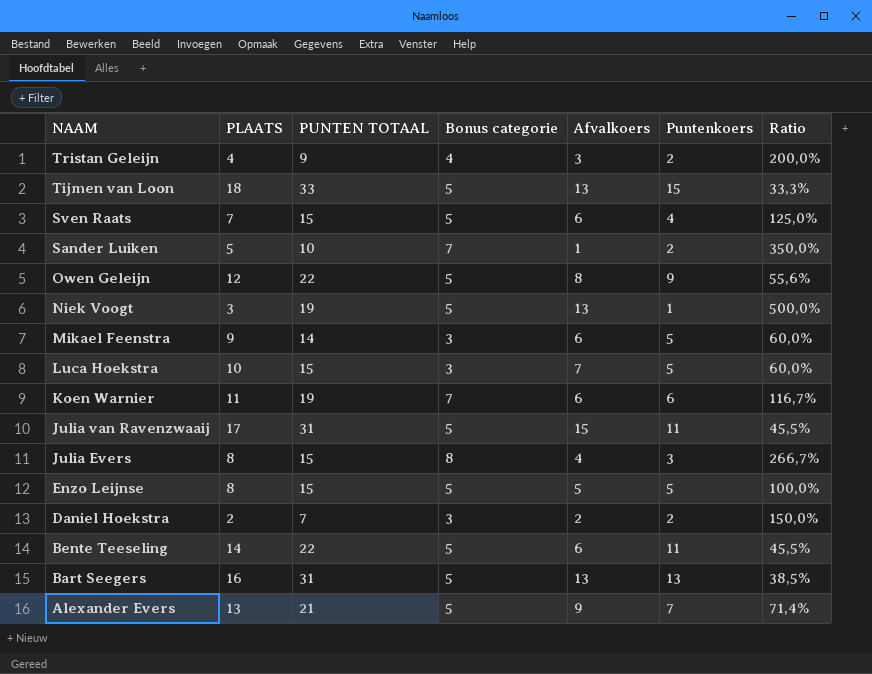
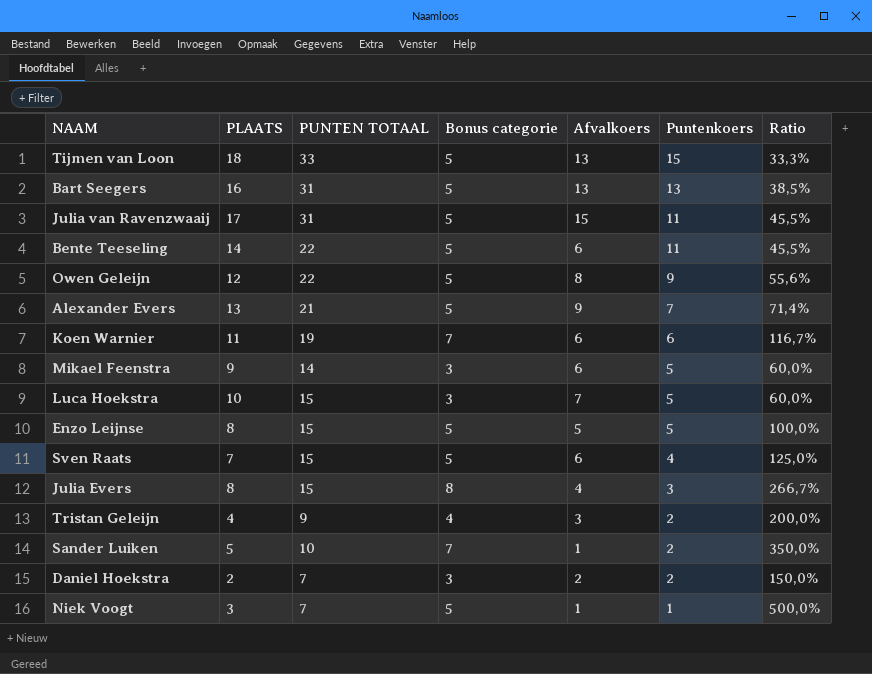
row order: NAAM descending -> Puntenkoers descending
Niek Voogt | PUNTEN TOTAAL: 19 -> 7
Niek Voogt | Afvalkoers: 13 -> 1

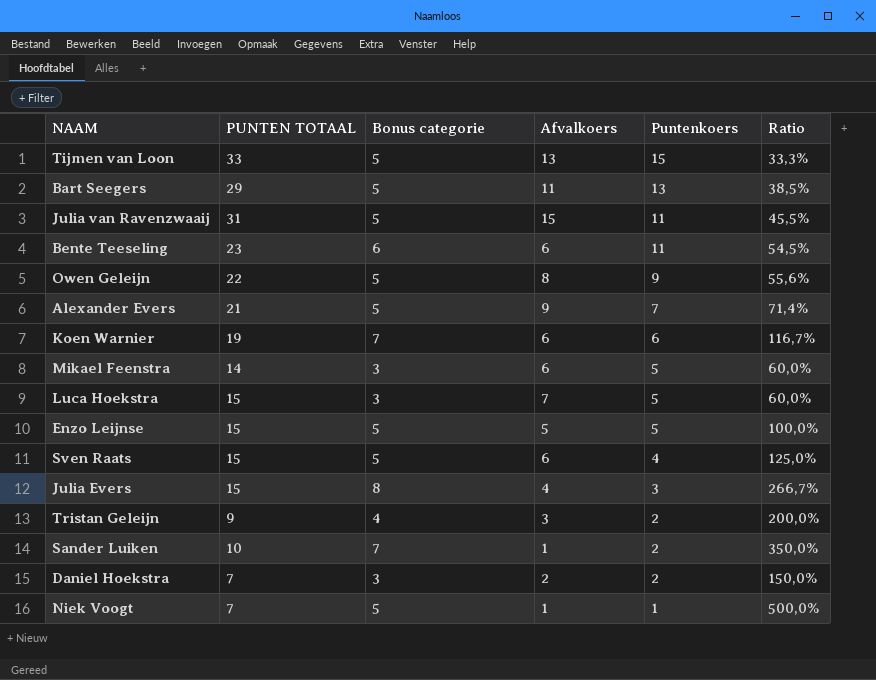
column PLAATS | position: 2 -> none
Bart Seegers | PUNTEN TOTAAL: 31 -> 29
Bart Seegers | Afvalkoers: 13 -> 11
Bente Teeseling | PUNTEN TOTAAL: 22 -> 23
Bente Teeseling | Bonus categorie: 5 -> 6
Bente Teeseling | Ratio: 45,5% -> 54,5%

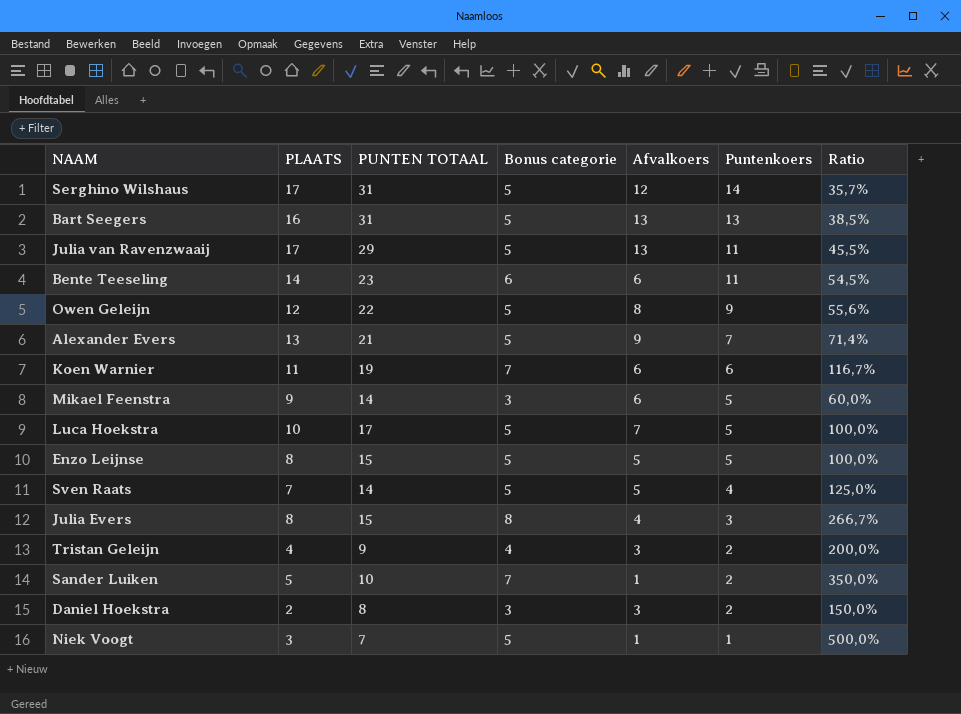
column PLAATS | position: none -> 2
row Tijmen van Loon: 33 | 5 | 13 | 15 | 33,3% -> none
row Serghino Wilshaus: none -> 17 | 31 | 5 | 12 | 14 | 35,7%
Bart Seegers | PUNTEN TOTAAL: 29 -> 31
Bart Seegers | Afvalkoers: 11 -> 13
Julia van Ravenzwaaij | PUNTEN TOTAAL: 31 -> 29
Julia van Ravenzwaaij | Afvalkoers: 15 -> 13
Luca Hoekstra | PUNTEN TOTAAL: 15 -> 17
Luca Hoekstra | Bonus categorie: 3 -> 5
Luca Hoekstra | Ratio: 60,0% -> 100,0%
Sven Raats | PUNTEN TOTAAL: 15 -> 14
Sven Raats | Afvalkoers: 6 -> 5
Daniel Hoekstra | PUNTEN TOTAAL: 7 -> 8
Daniel Hoekstra | Afvalkoers: 2 -> 3

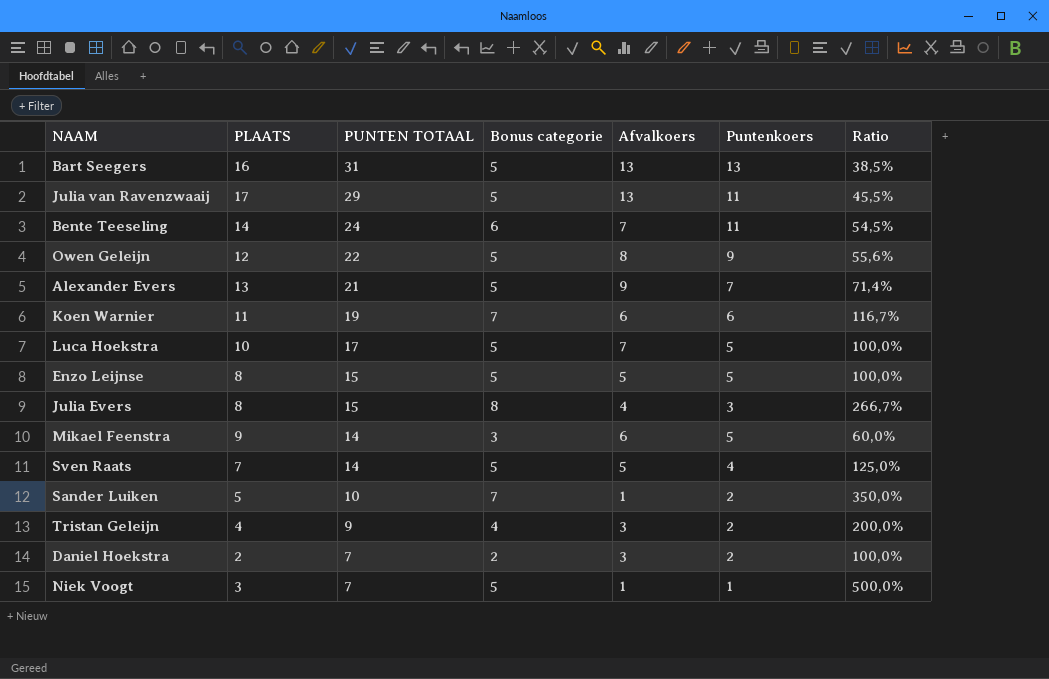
row order: Puntenkoers descending -> PUNTEN TOTAAL descending
row Serghino Wilshaus: 17 | 31 | 5 | 12 | 14 | 35,7% -> none
Bente Teeseling | PUNTEN TOTAAL: 23 -> 24
Bente Teeseling | Afvalkoers: 6 -> 7
Daniel Hoekstra | PUNTEN TOTAAL: 8 -> 7
Daniel Hoekstra | Bonus categorie: 3 -> 2
Daniel Hoekstra | Ratio: 150,0% -> 100,0%

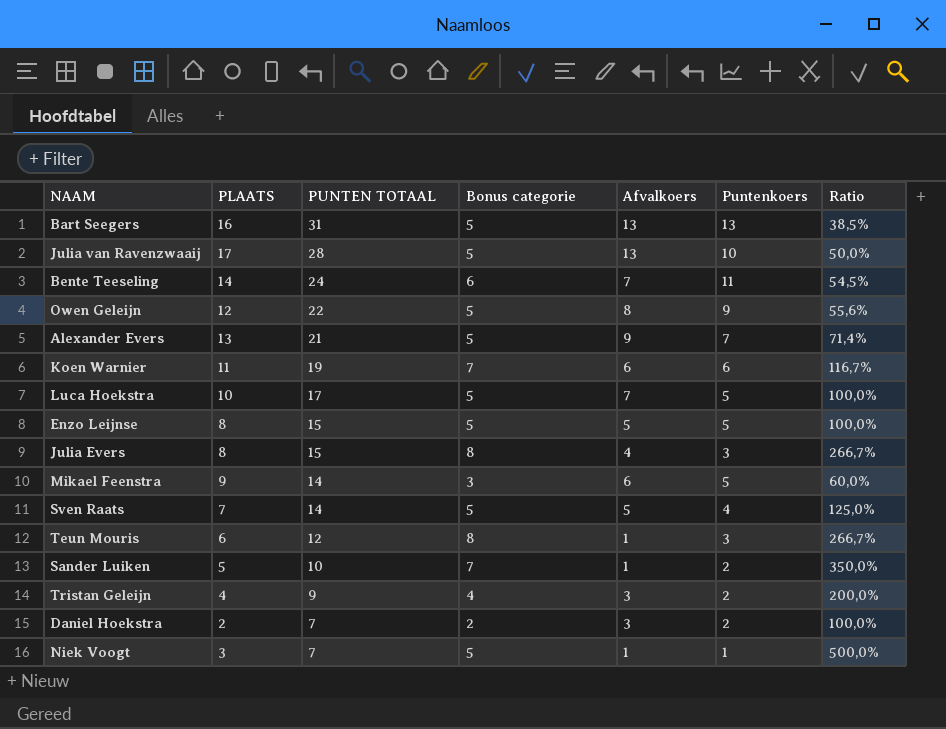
Julia van Ravenzwaaij | PUNTEN TOTAAL: 29 -> 28
Julia van Ravenzwaaij | Puntenkoers: 11 -> 10
Julia van Ravenzwaaij | Ratio: 45,5% -> 50,0%
row Teun Mouris: none -> 6 | 12 | 8 | 1 | 3 | 266,7%

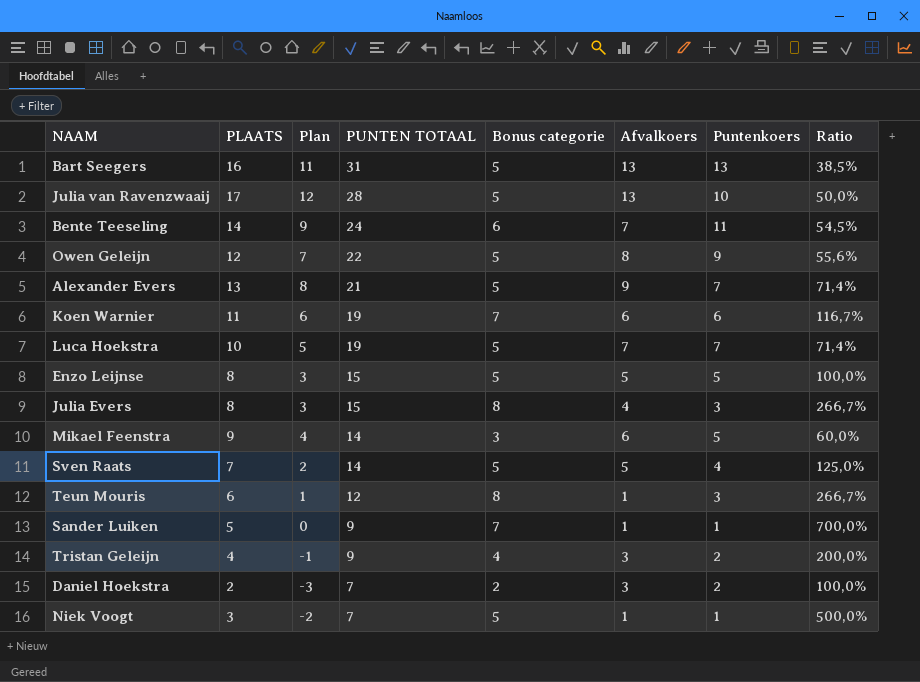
column Plan | formula: none -> [PLAATS] - 5
Luca Hoekstra | PUNTEN TOTAAL: 17 -> 19
Luca Hoekstra | Puntenkoers: 5 -> 7
Luca Hoekstra | Ratio: 100,0% -> 71,4%
Sander Luiken | PUNTEN TOTAAL: 10 -> 9
Sander Luiken | Puntenkoers: 2 -> 1
Sander Luiken | Ratio: 350,0% -> 700,0%

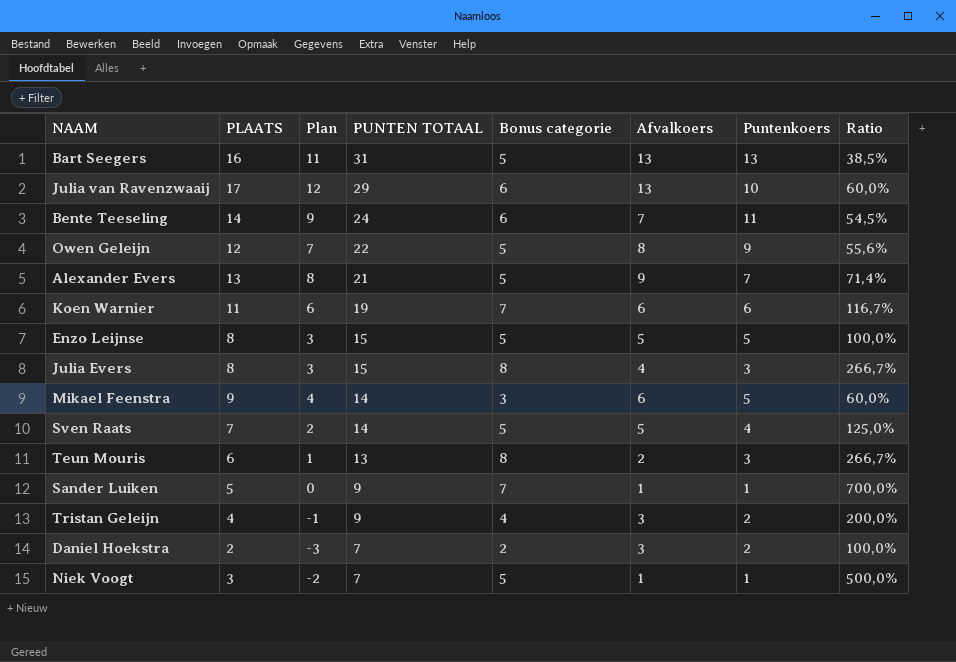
row Luca Hoekstra: 10 | 5 | 19 | 5 | 7 | 7 | 71,4% -> none
Julia van Ravenzwaaij | PUNTEN TOTAAL: 28 -> 29
Julia van Ravenzwaaij | Bonus categorie: 5 -> 6
Julia van Ravenzwaaij | Ratio: 50,0% -> 60,0%
Teun Mouris | PUNTEN TOTAAL: 12 -> 13
Teun Mouris | Afvalkoers: 1 -> 2

